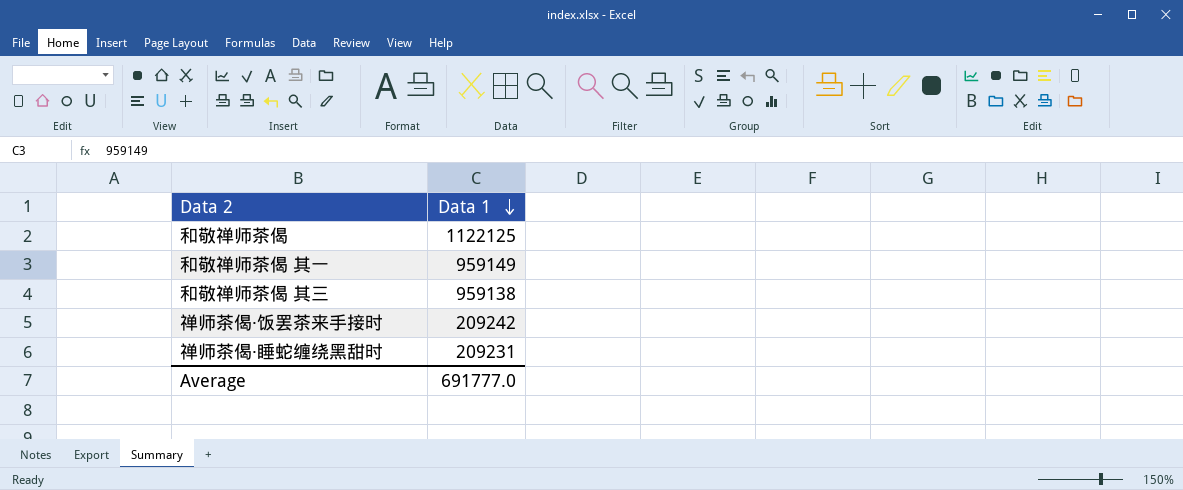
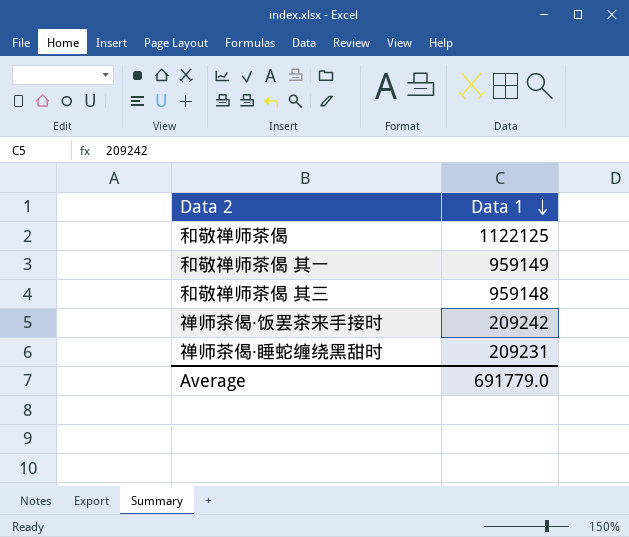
和敬禅师茶偈 其三 | Data 1: 959138 -> 959148
Average | Data 1: 691777.0 -> 691779.0

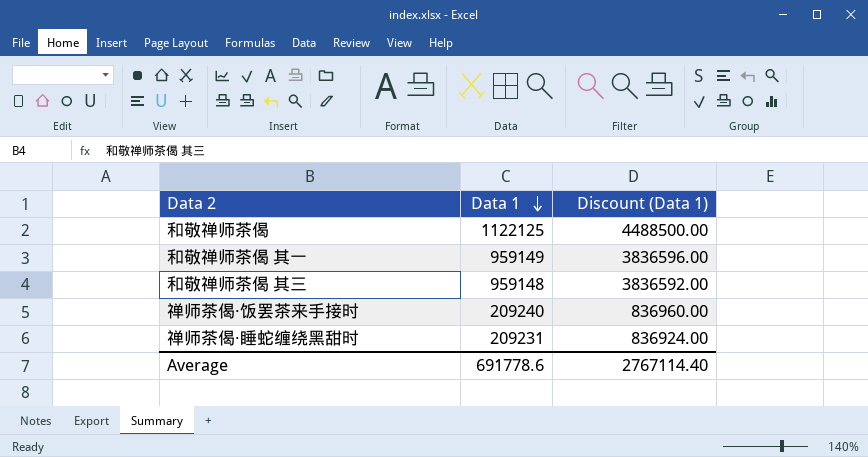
column Discount (Data 1) | formula: none -> [Data 1] * 4
禅师茶偈·饭罢茶来手接时 | Data 1: 209242 -> 209240
Average | Data 1: 691779.0 -> 691778.6

